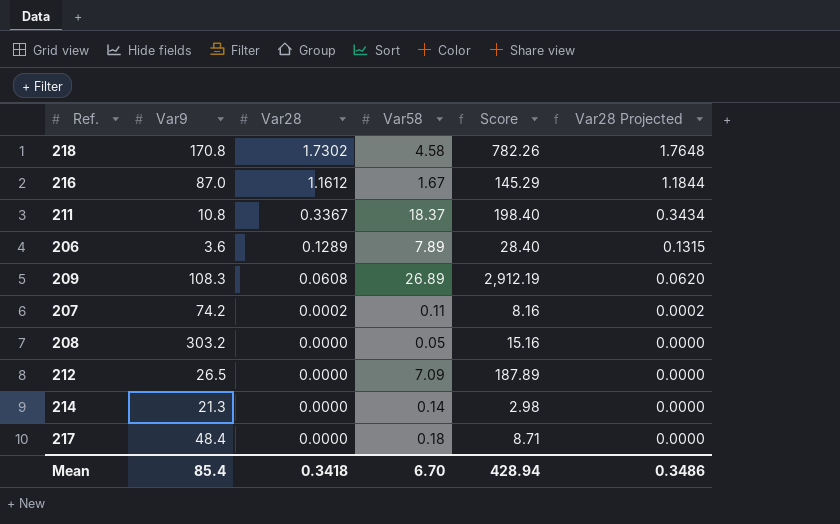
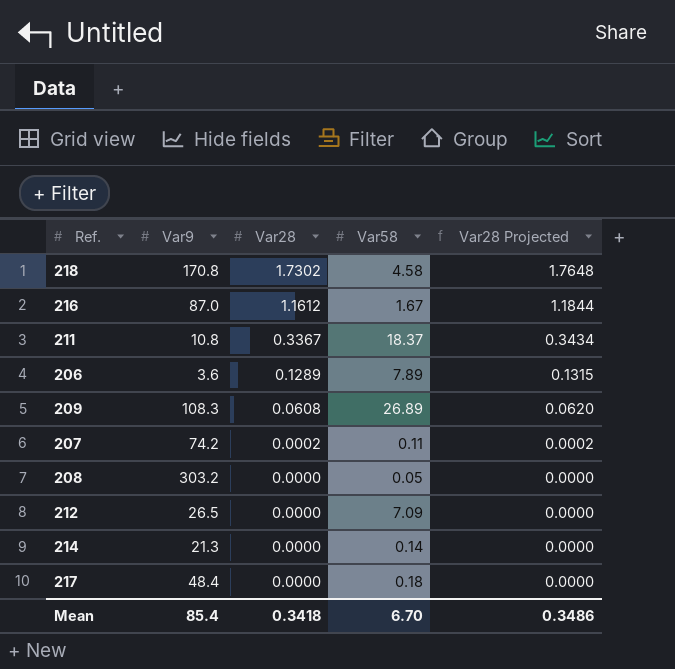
column Score | formula: [Var9] * [Var58] -> none

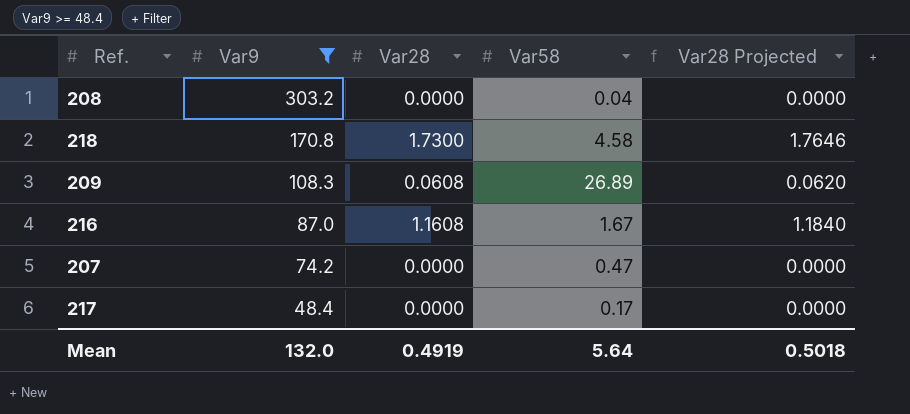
filter: none -> Var9 >= 48.4
row order: Var28 descending -> Var9 descending
208 | Var58: 0.05 -> 0.04
218 | Var28: 1.7302 -> 1.7300
218 | Var28 Projected: 1.7648 -> 1.7646
216 | Var28: 1.1612 -> 1.1608
216 | Var28 Projected: 1.1844 -> 1.1840
207 | Var28: 0.0002 -> 0.0000
207 | Var58: 0.11 -> 0.47
207 | Var28 Projected: 0.0002 -> 0.0000
217 | Var58: 0.18 -> 0.17
Mean | Var9: 85.4 -> 132.0
Mean | Var28: 0.3418 -> 0.4919
Mean | Var58: 6.70 -> 5.64
Mean | Var28 Projected: 0.3486 -> 0.5018

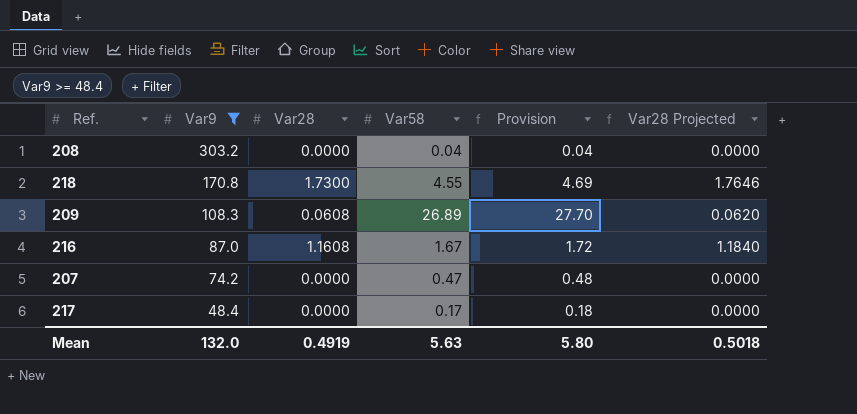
column Provision | formula: none -> [Var58] * 1.03
218 | Var58: 4.58 -> 4.55
Mean | Var58: 5.64 -> 5.63

